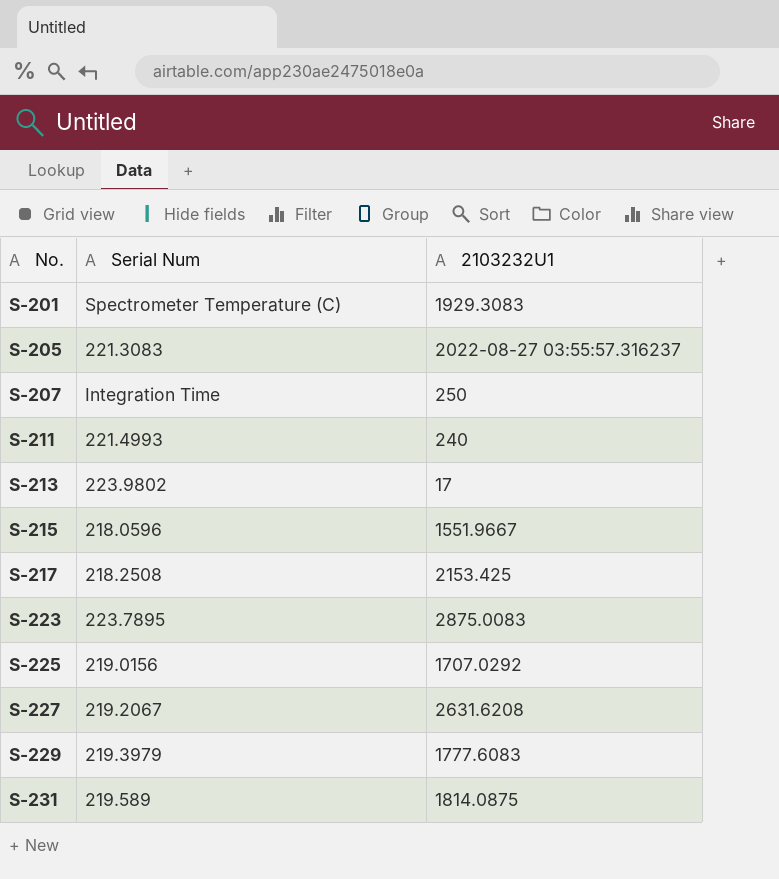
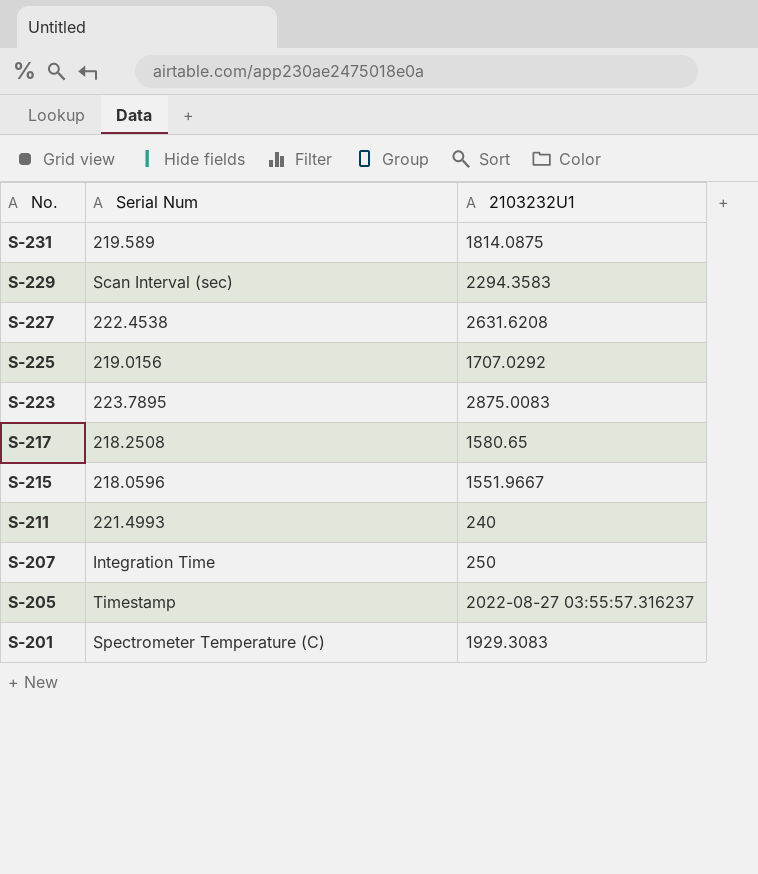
row order: No. ascending -> No. descending
row S-213: 223.9802 | 17 -> none
S-229 | Serial Num: 219.3979 -> Scan Interval (sec)
S-229 | 2103232U1: 1777.6083 -> 2294.3583
S-227 | Serial Num: 219.2067 -> 222.4538
S-217 | 2103232U1: 2153.425 -> 1580.65
S-205 | Serial Num: 221.3083 -> Timestamp

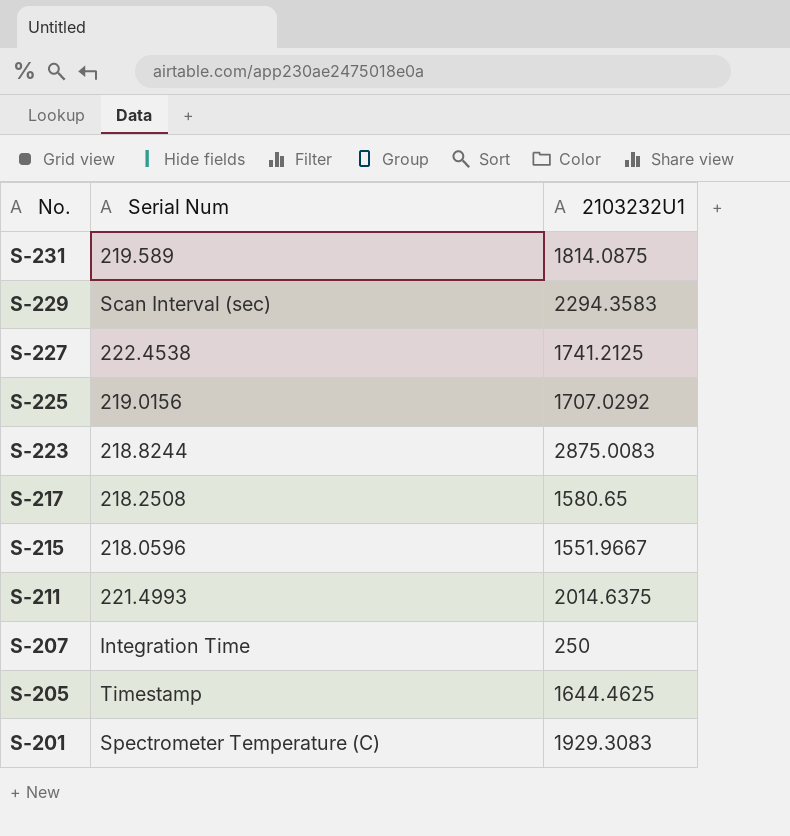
S-227 | 2103232U1: 2631.6208 -> 1741.2125
S-223 | Serial Num: 223.7895 -> 218.8244
S-211 | 2103232U1: 240 -> 2014.6375
S-205 | 2103232U1: 2022-08-27 03:55:57.316237 -> 1644.4625

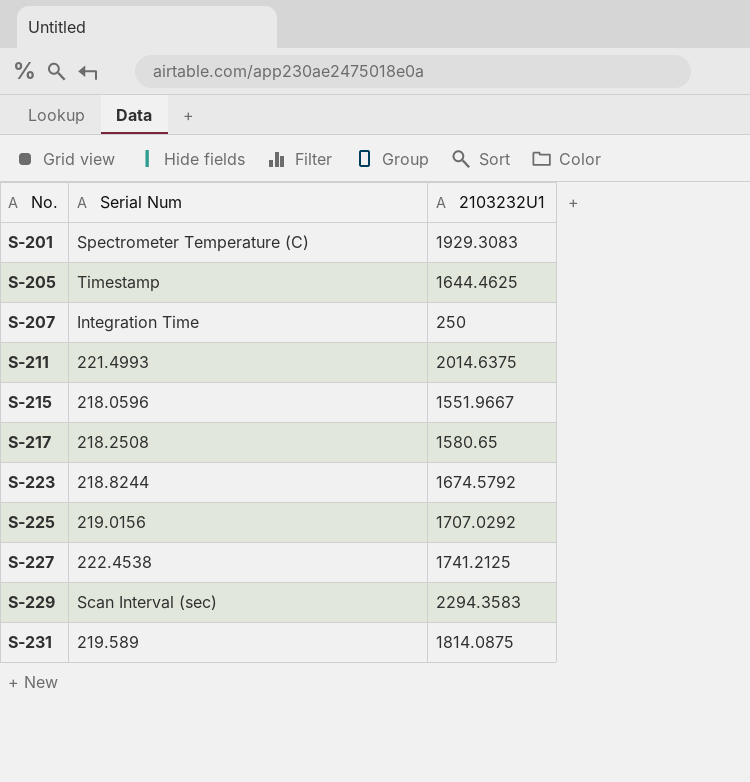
row order: No. descending -> No. ascending
S-223 | 2103232U1: 2875.0083 -> 1674.5792

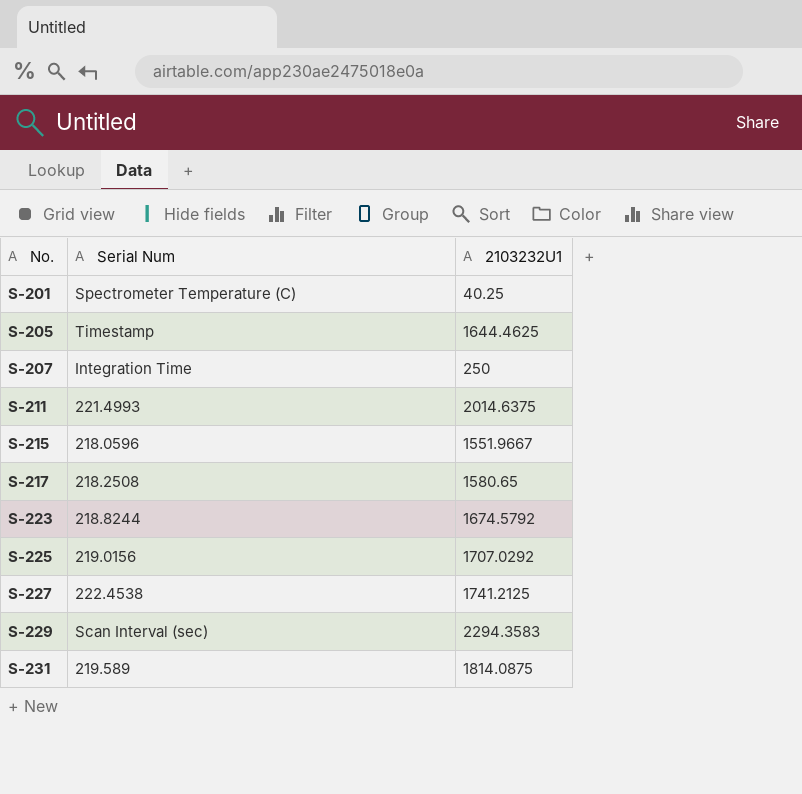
S-201 | 2103232U1: 1929.3083 -> 40.25

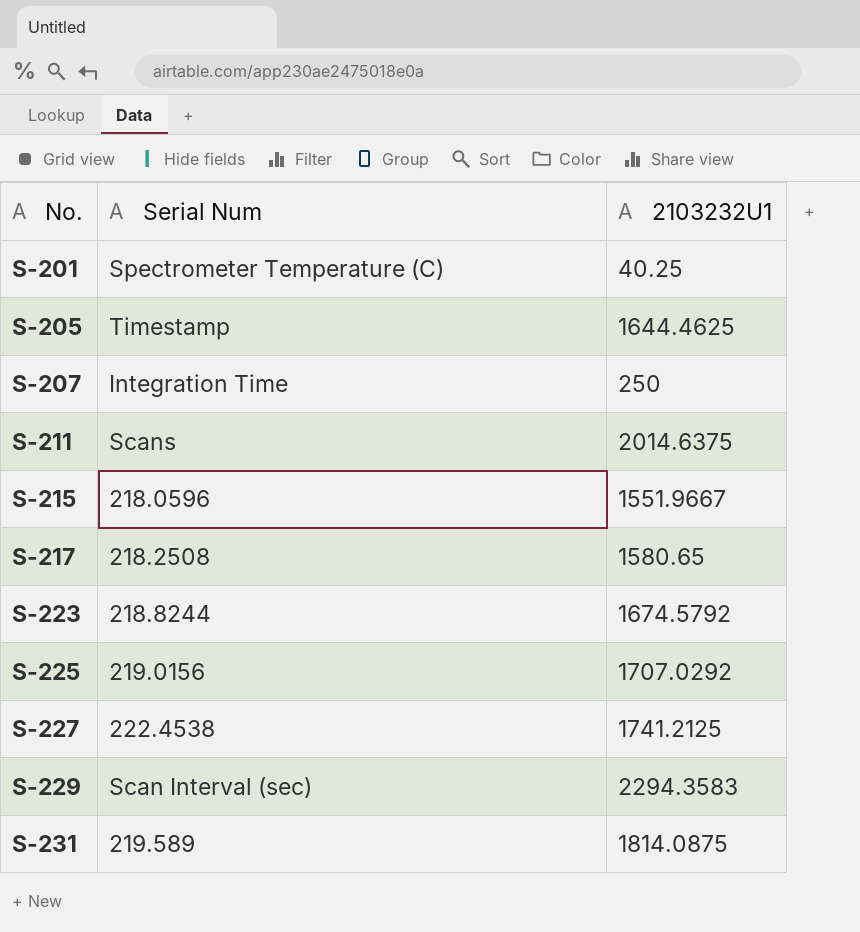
S-211 | Serial Num: 221.4993 -> Scans

